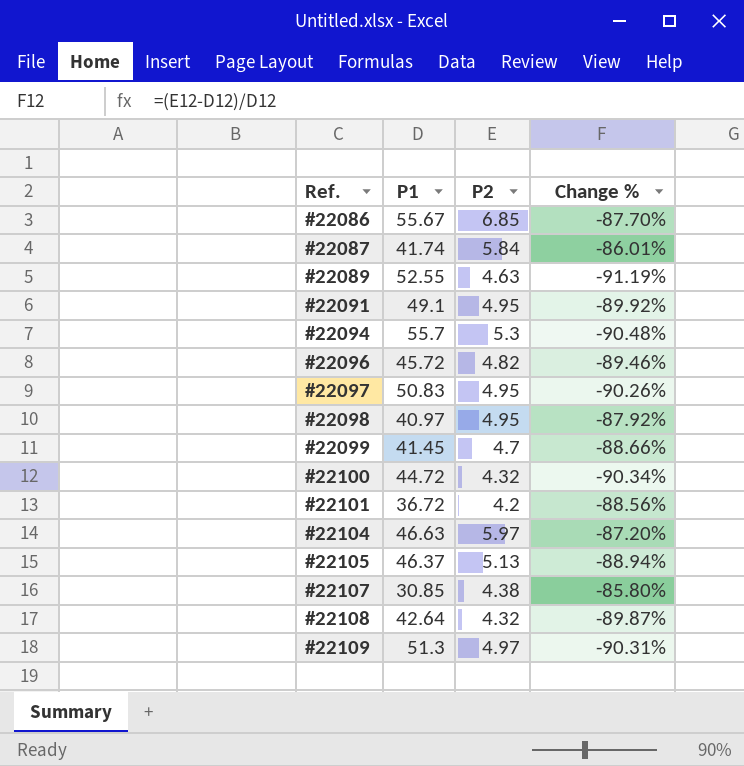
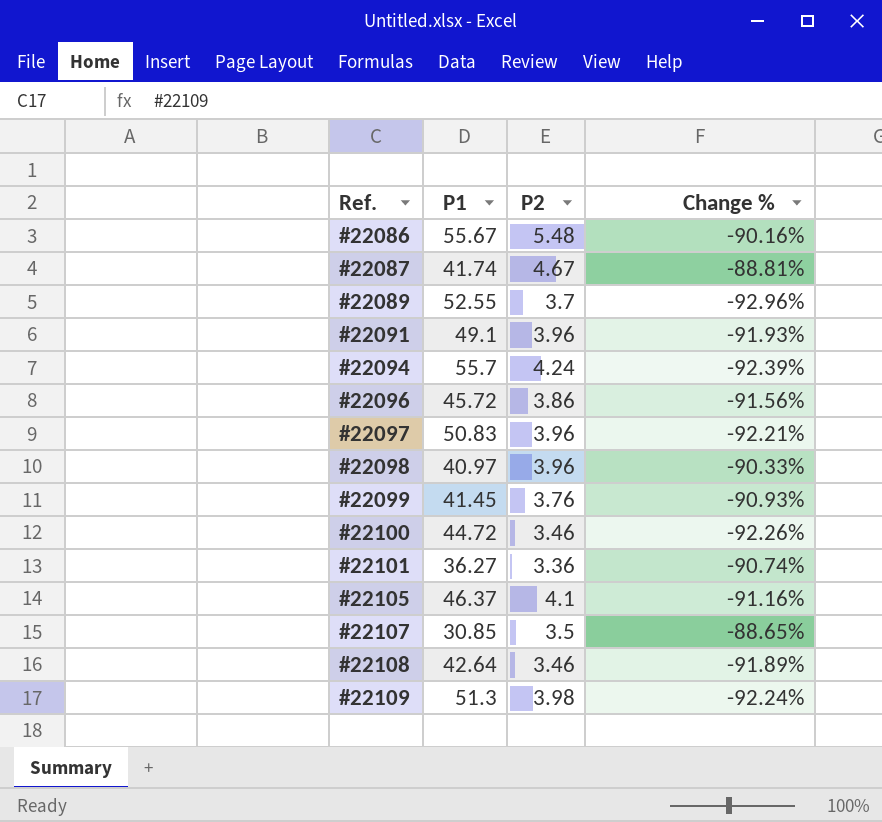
row #22104: 46.63 | 5.97 | -87.20% -> none
#22086 | P2: 6.85 -> 5.48
#22086 | Change %: -87.70% -> -90.16%
#22087 | P2: 5.84 -> 4.67
#22087 | Change %: -86.01% -> -88.81%
#22089 | P2: 4.63 -> 3.7
#22089 | Change %: -91.19% -> -92.96%
#22091 | P2: 4.95 -> 3.96
#22091 | Change %: -89.92% -> -91.93%
#22094 | P2: 5.3 -> 4.24
#22094 | Change %: -90.48% -> -92.39%
#22096 | P2: 4.82 -> 3.86
#22096 | Change %: -89.46% -> -91.56%
#22097 | P2: 4.95 -> 3.96
#22097 | Change %: -90.26% -> -92.21%
#22098 | P2: 4.95 -> 3.96
#22098 | Change %: -87.92% -> -90.33%
#22099 | P2: 4.7 -> 3.76
#22099 | Change %: -88.66% -> -90.93%
#22100 | P2: 4.32 -> 3.46
#22100 | Change %: -90.34% -> -92.26%
#22101 | P1: 36.72 -> 36.27
#22101 | P2: 4.2 -> 3.36
#22101 | Change %: -88.56% -> -90.74%
#22105 | P2: 5.13 -> 4.1
#22105 | Change %: -88.94% -> -91.16%
#22107 | P2: 4.38 -> 3.5
#22107 | Change %: -85.80% -> -88.65%
#22108 | P2: 4.32 -> 3.46
#22108 | Change %: -89.87% -> -91.89%
#22109 | P2: 4.97 -> 3.98
#22109 | Change %: -90.31% -> -92.24%

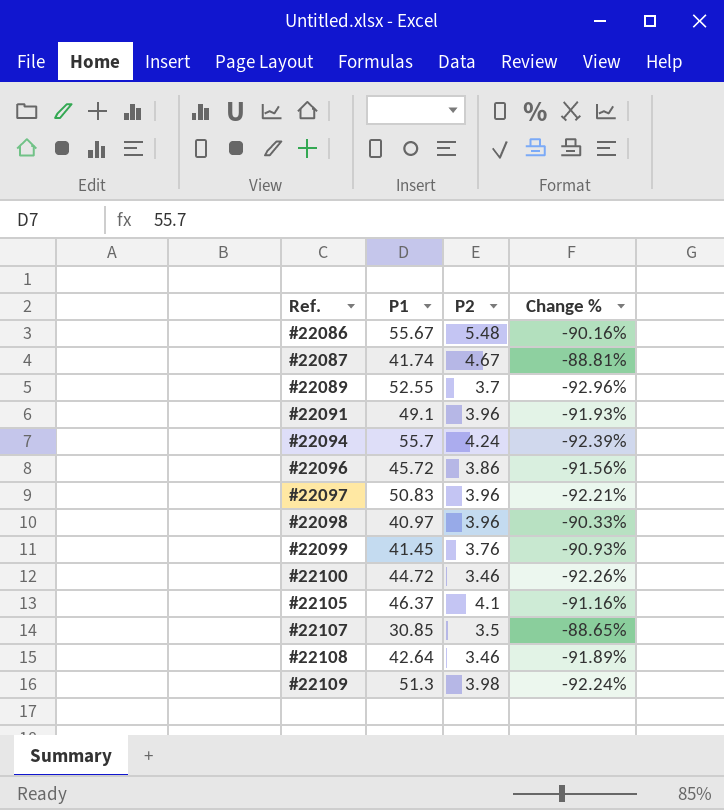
row #22101: 36.27 | 3.36 | -90.74% -> none

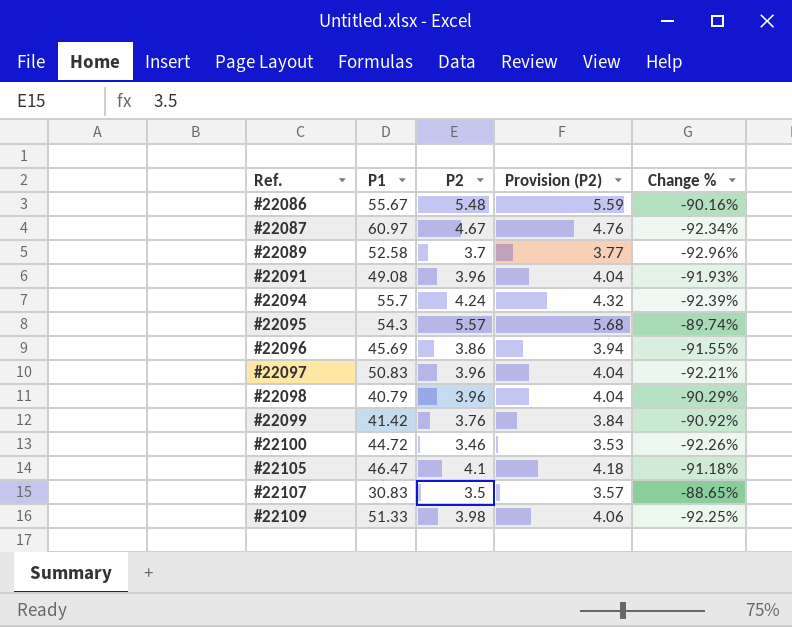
column Provision (P2) | formula: none -> [P2] * 1.02
row #22108: 42.64 | 3.46 | -91.89% -> none
#22087 | P1: 41.74 -> 60.97
#22087 | Change %: -88.81% -> -92.34%
#22089 | P1: 52.55 -> 52.58
#22091 | P1: 49.1 -> 49.08
row #22095: none -> 54.3 | 5.57 | 5.68 | -89.74%
#22096 | P1: 45.72 -> 45.69
#22096 | Change %: -91.56% -> -91.55%
#22098 | P1: 40.97 -> 40.79
#22098 | Change %: -90.33% -> -90.29%
#22099 | P1: 41.45 -> 41.42
#22099 | Change %: -90.93% -> -90.92%
#22105 | P1: 46.37 -> 46.47
#22105 | Change %: -91.16% -> -91.18%
#22107 | P1: 30.85 -> 30.83
#22109 | P1: 51.3 -> 51.33
#22109 | Change %: -92.24% -> -92.25%

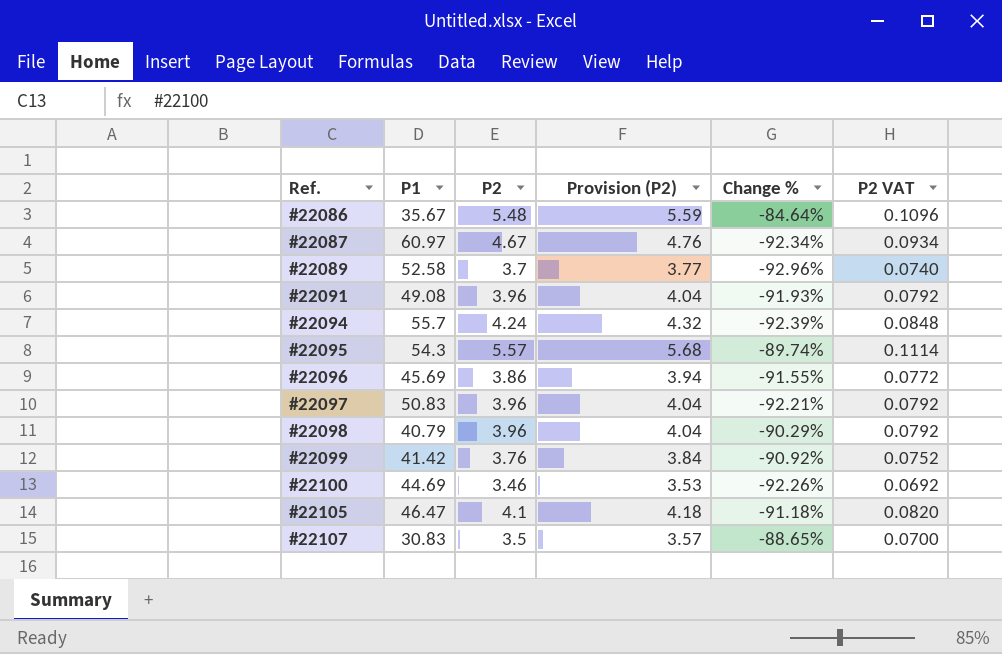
column P2 VAT | formula: none -> [P2] * 0.02
row #22109: 51.33 | 3.98 | 4.06 | -92.25% -> none
#22086 | P1: 55.67 -> 35.67
#22086 | Change %: -90.16% -> -84.64%
#22100 | P1: 44.72 -> 44.69

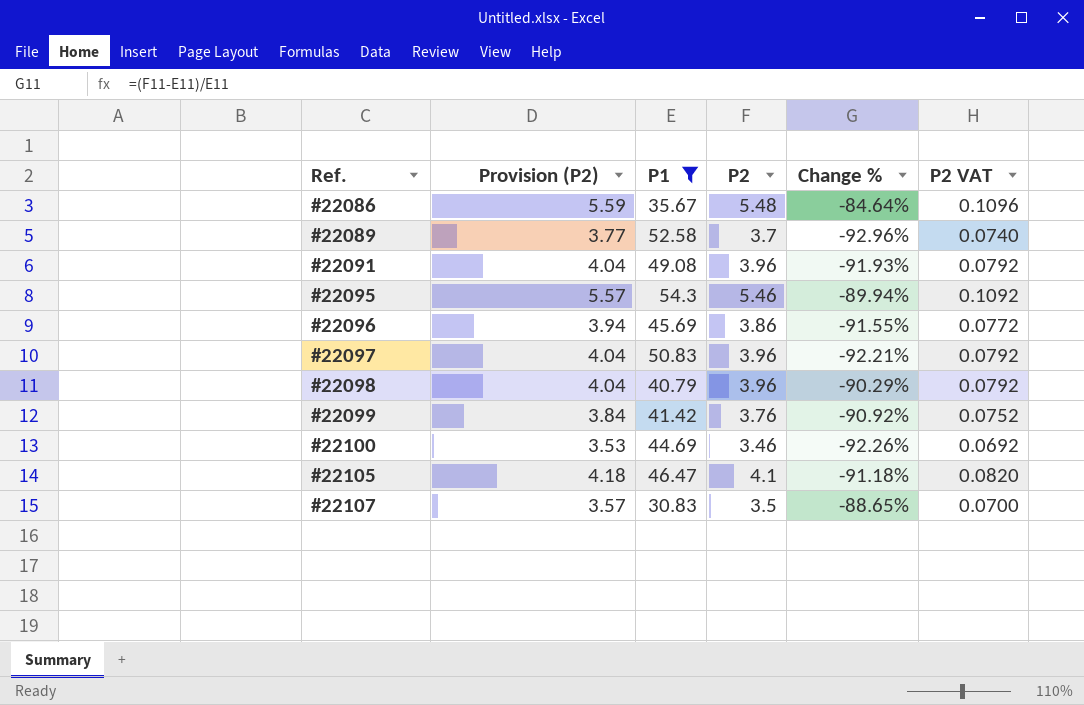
filter: none -> P1 <= 54.3
column Provision (P2) | position: 4 -> 2
#22095 | Provision (P2): 5.68 -> 5.57
#22095 | P2: 5.57 -> 5.46
#22095 | Change %: -89.74% -> -89.94%
#22095 | P2 VAT: 0.1114 -> 0.1092

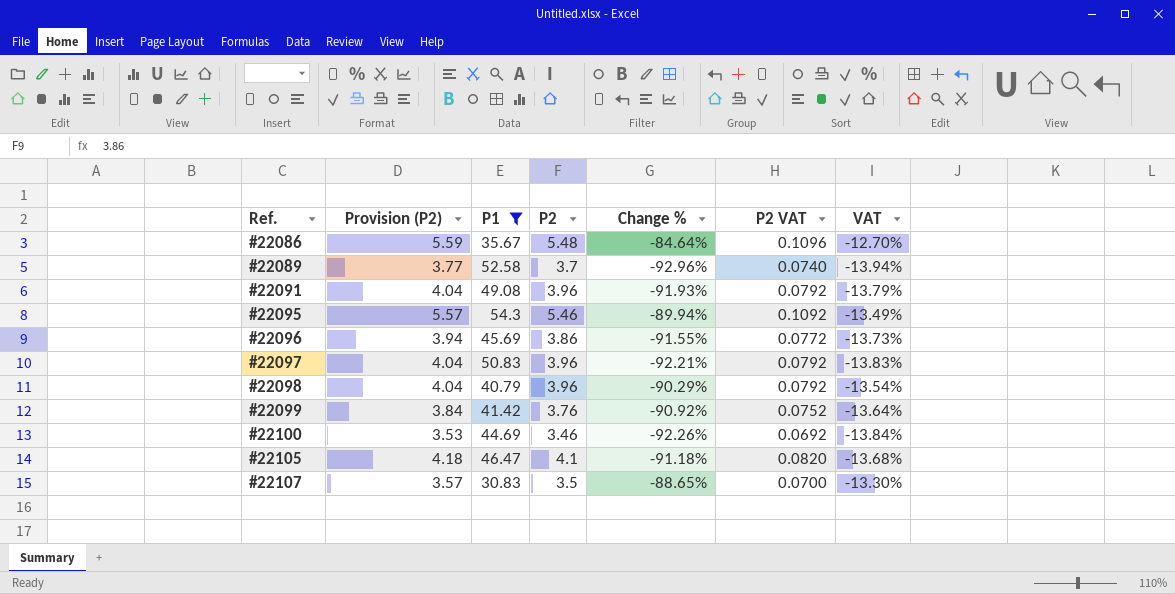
column VAT | formula: none -> [Change %] * 0.15

